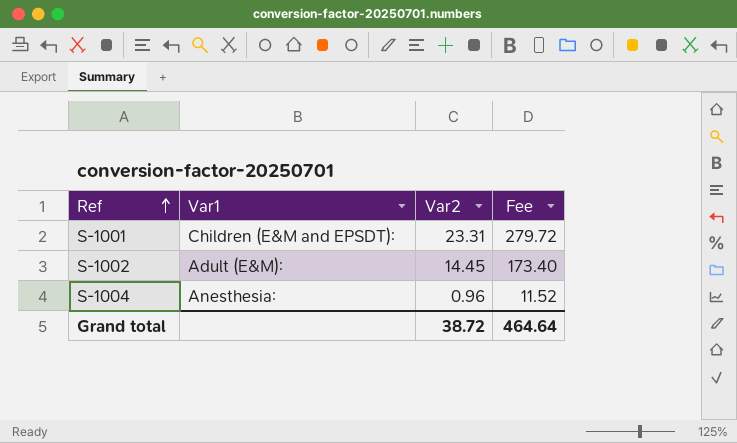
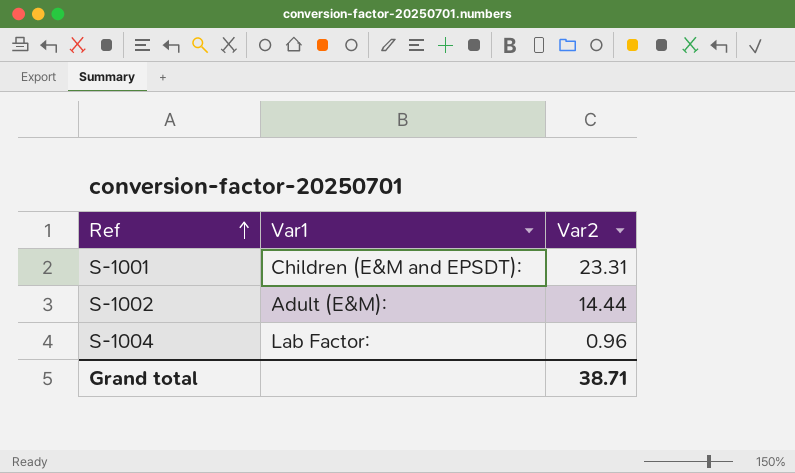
column Fee | formula: [Var2] * 12 -> none
S-1002 | Var2: 14.45 -> 14.44
S-1004 | Var1: Anesthesia: -> Lab Factor:
Grand total | Var2: 38.72 -> 38.71

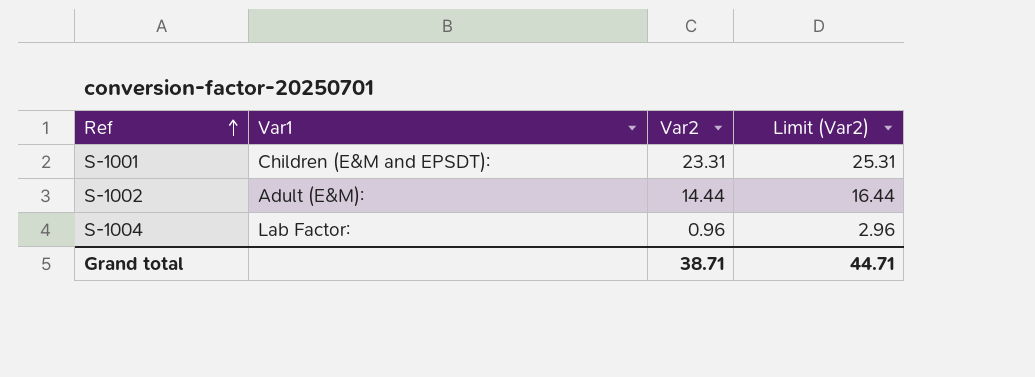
column Limit (Var2) | formula: none -> [Var2] + 2

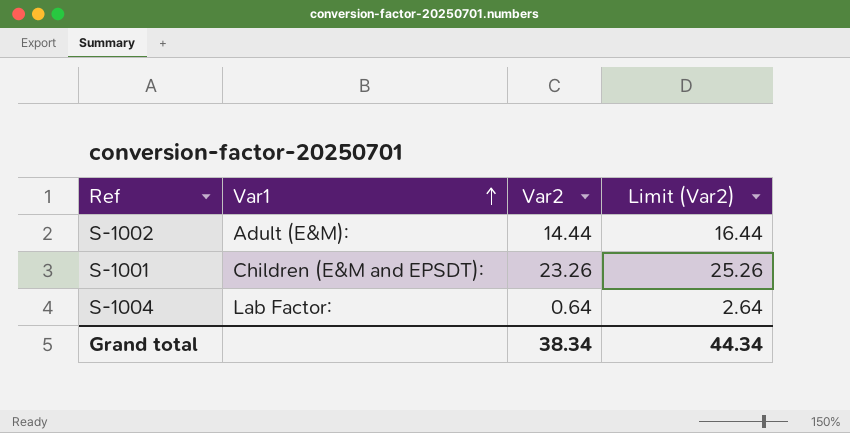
row order: Ref ascending -> Var1 ascending
S-1001 | Var2: 23.31 -> 23.26
S-1001 | Limit (Var2): 25.31 -> 25.26
S-1004 | Var2: 0.96 -> 0.64
S-1004 | Limit (Var2): 2.96 -> 2.64
Grand total | Var2: 38.71 -> 38.34
Grand total | Limit (Var2): 44.71 -> 44.34

